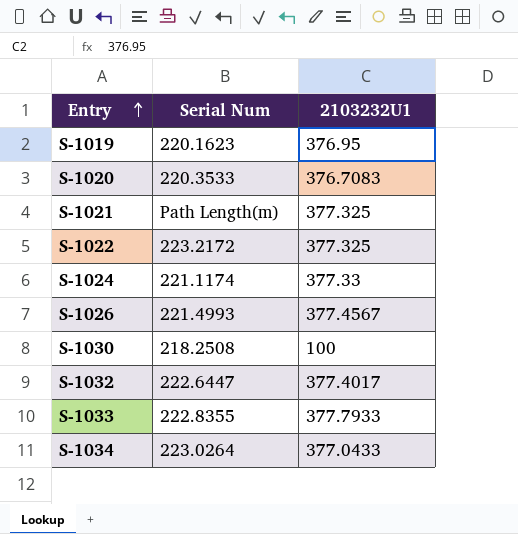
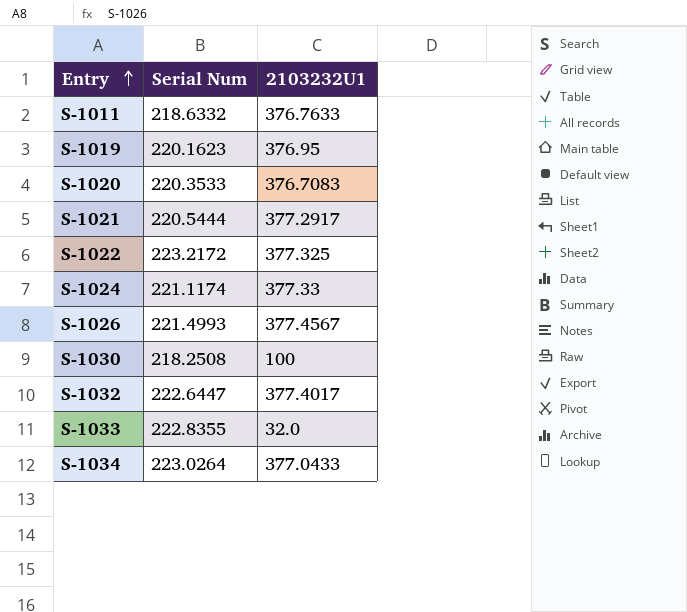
row S-1011: none -> 218.6332 | 376.7633
S-1021 | Serial Num: Path Length(m) -> 220.5444
S-1021 | 2103232U1: 377.325 -> 377.2917
S-1033 | 2103232U1: 377.7933 -> 32.0

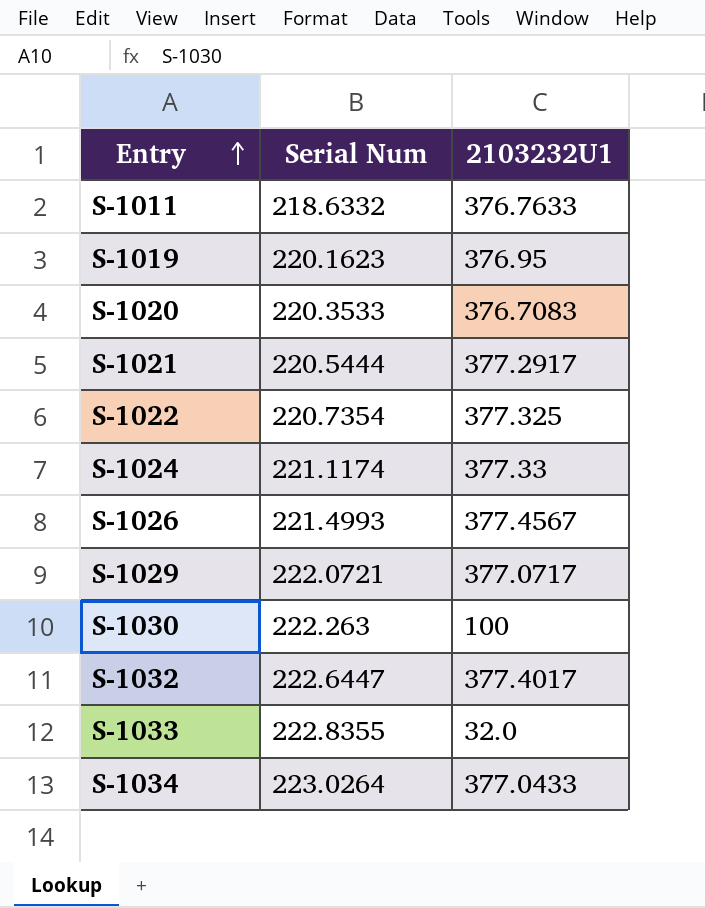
S-1022 | Serial Num: 223.2172 -> 220.7354
row S-1029: none -> 222.0721 | 377.0717
S-1030 | Serial Num: 218.2508 -> 222.263

